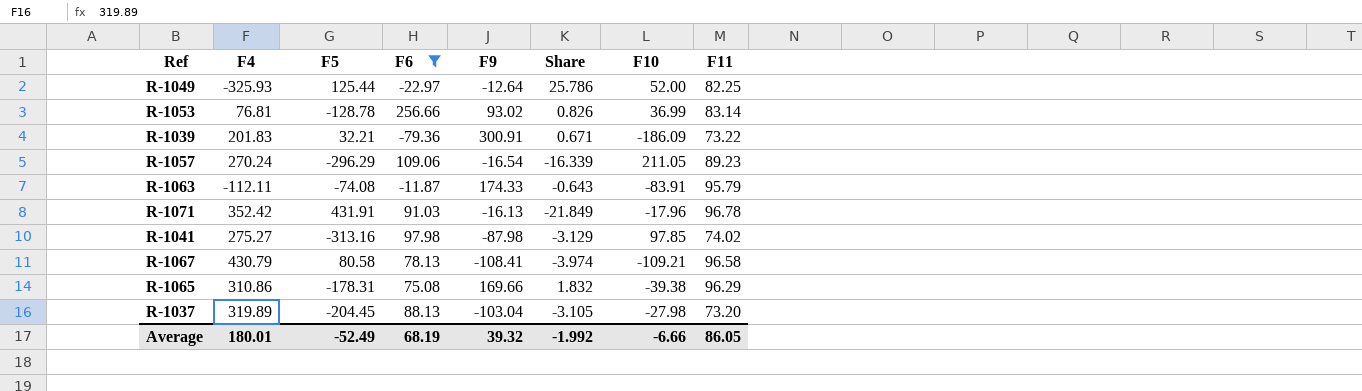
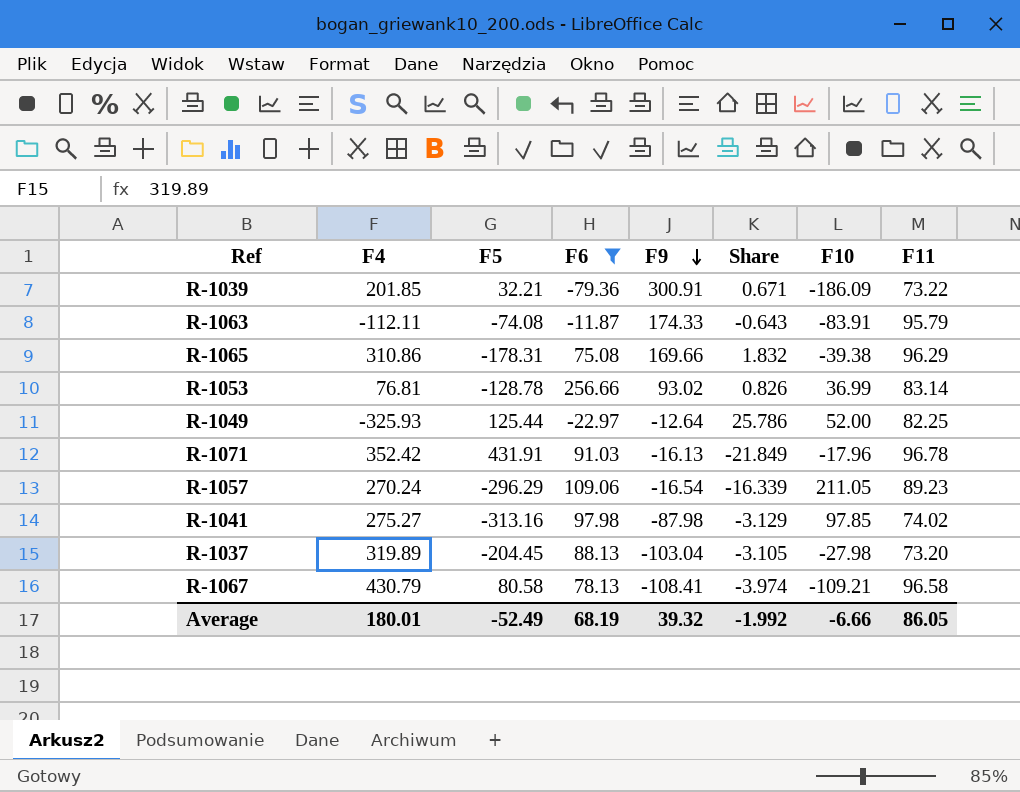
row order: none -> F9 descending
R-1039 | F4: 201.83 -> 201.85

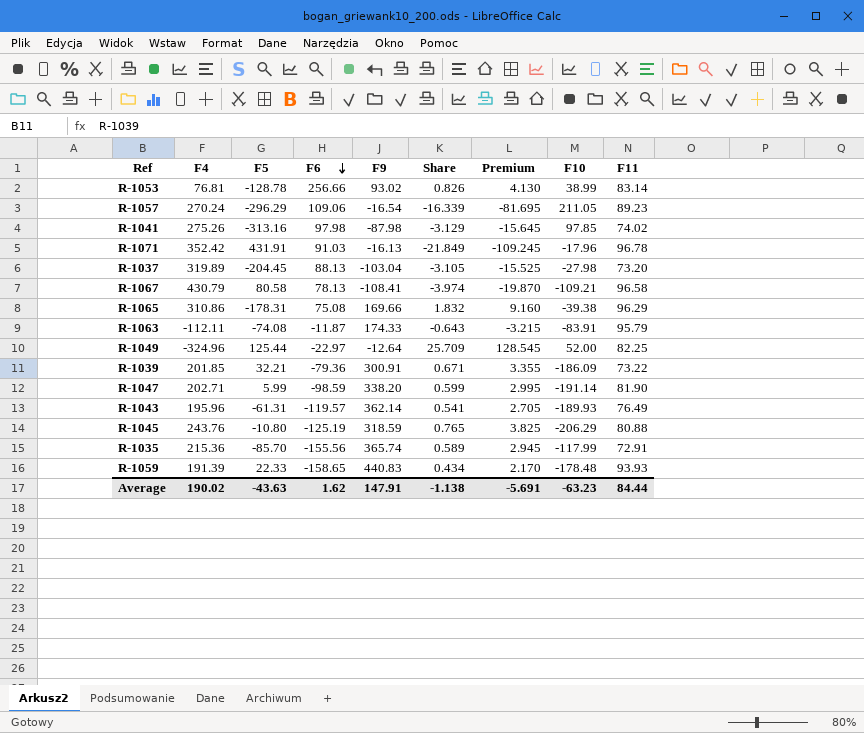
filter: F6 >= -79.36 -> none
row order: F9 descending -> F6 descending
column Premium | formula: none -> [Share] * 5
R-1053 | F10: 36.99 -> 38.99
R-1041 | F4: 275.27 -> 275.26
R-1049 | F4: -325.93 -> -324.96
R-1049 | Share: 25.786 -> 25.709
Average | F4: 180.01 -> 190.02
Average | F5: -52.49 -> -43.63
Average | F6: 68.19 -> 1.62
Average | F9: 39.32 -> 147.91
Average | Share: -1.992 -> -1.138
Average | F10: -6.66 -> -63.23
Average | F11: 86.05 -> 84.44

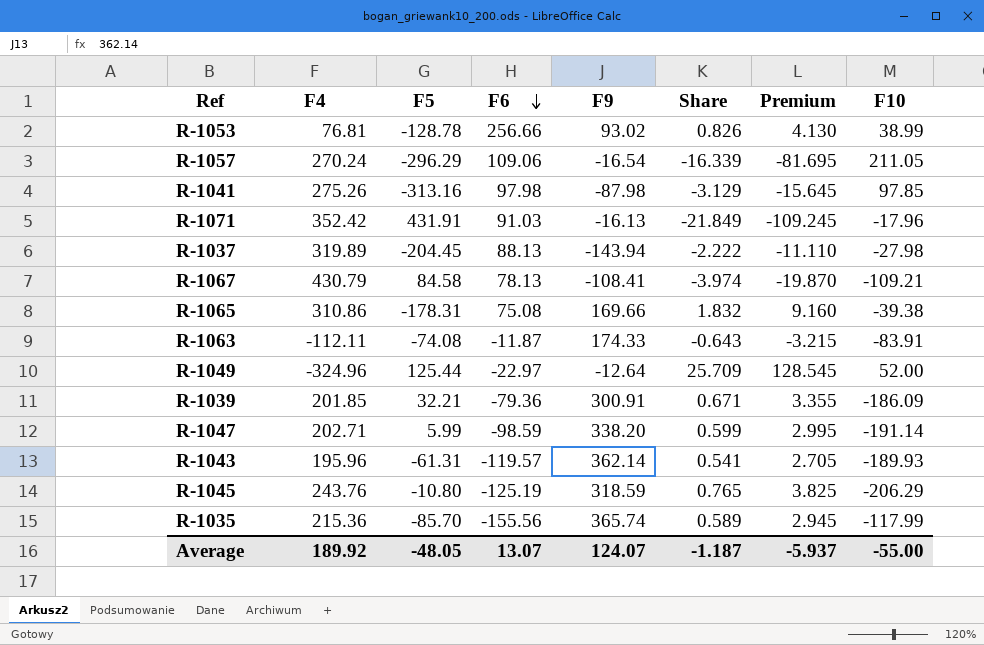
column F11 | position: 9 -> none
row R-1059: 191.39 | 22.33 | -158.65 | 440.83 | 0.434 | 2.170 | -178.48 | 93.93 -> none
R-1037 | F9: -103.04 -> -143.94
R-1037 | Share: -3.105 -> -2.222
R-1037 | Premium: -15.525 -> -11.110
R-1067 | F5: 80.58 -> 84.58
Average | F4: 190.02 -> 189.92
Average | F5: -43.63 -> -48.05
Average | F6: 1.62 -> 13.07
Average | F9: 147.91 -> 124.07
Average | Share: -1.138 -> -1.187
Average | Premium: -5.691 -> -5.937
Average | F10: -63.23 -> -55.00

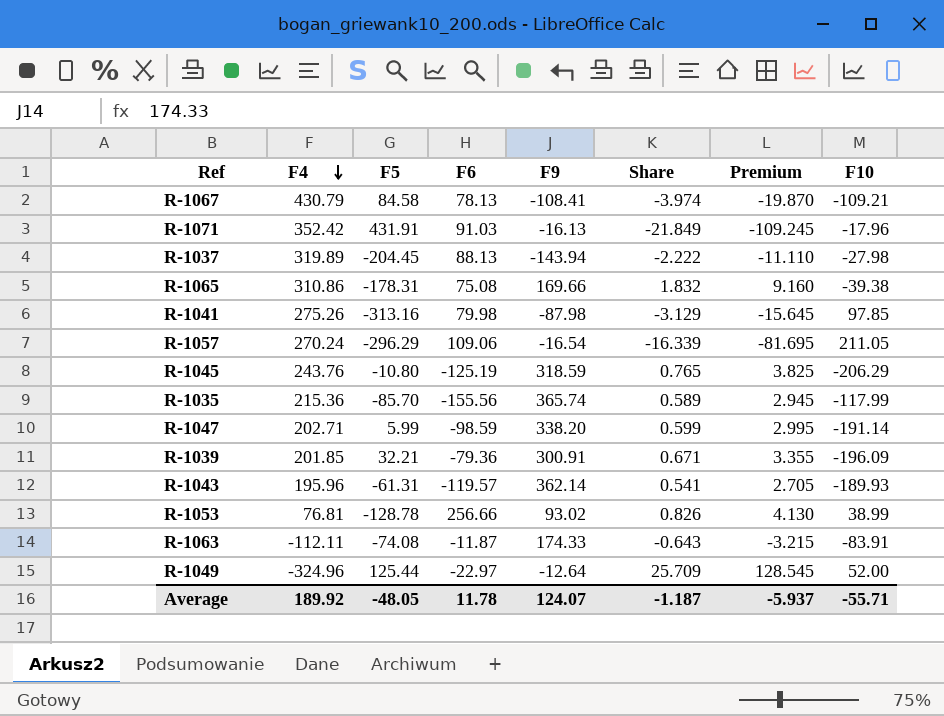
row order: F6 descending -> F4 descending
R-1041 | F6: 97.98 -> 79.98
R-1039 | F10: -186.09 -> -196.09
Average | F6: 13.07 -> 11.78
Average | F10: -55.00 -> -55.71

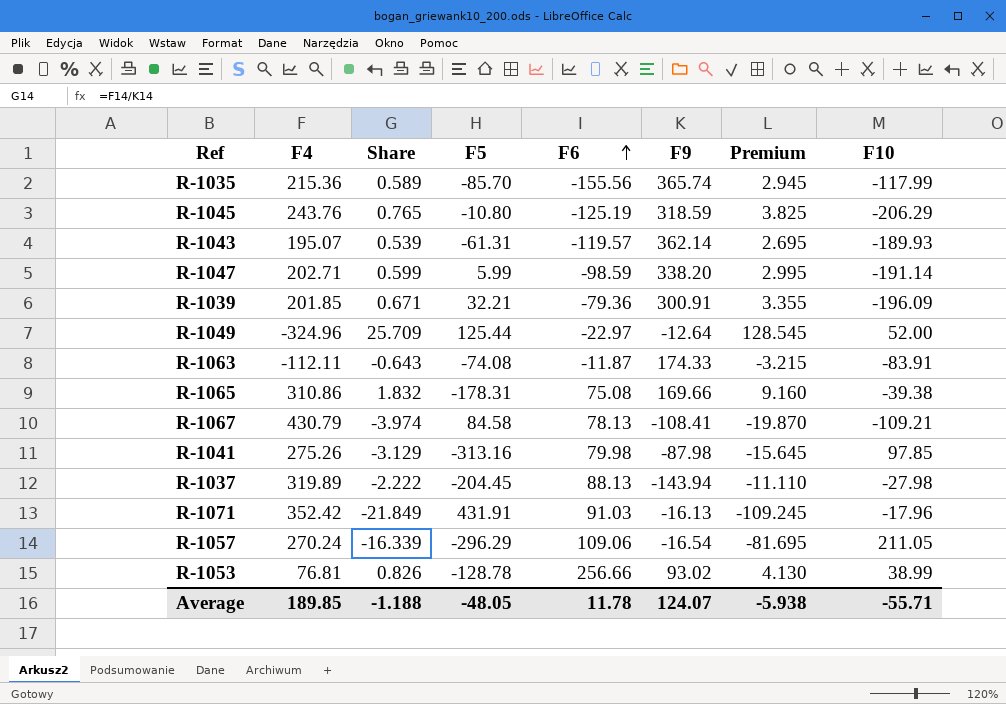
row order: F4 descending -> F6 ascending
column Share | position: 6 -> 3
R-1043 | F4: 195.96 -> 195.07
R-1043 | Share: 0.541 -> 0.539
R-1043 | Premium: 2.705 -> 2.695
Average | F4: 189.92 -> 189.85
Average | Share: -1.187 -> -1.188
Average | Premium: -5.937 -> -5.938

